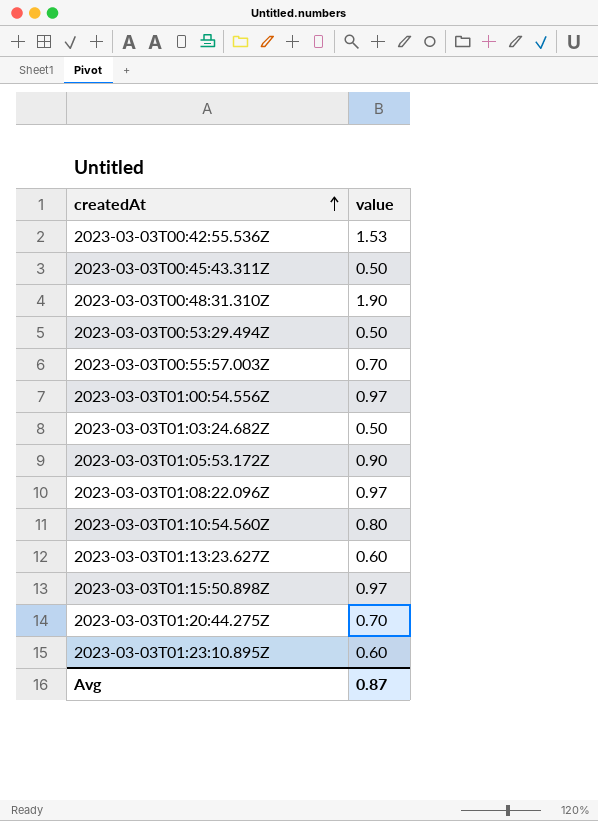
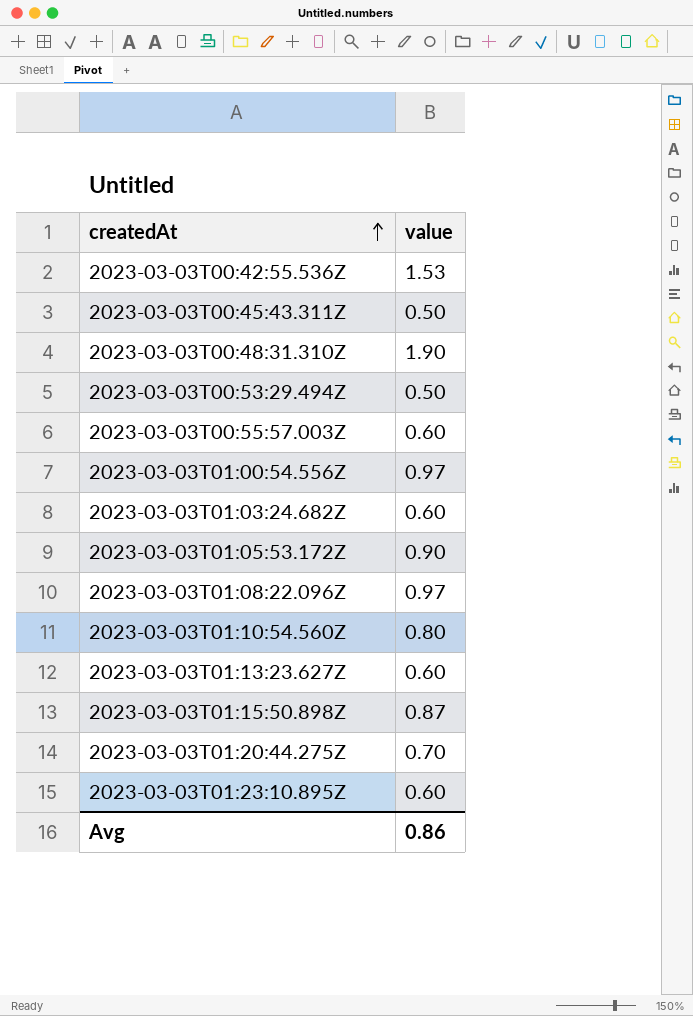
2023-03-03T00:55:57.003Z | value: 0.70 -> 0.60
2023-03-03T01:03:24.682Z | value: 0.50 -> 0.60
2023-03-03T01:15:50.898Z | value: 0.97 -> 0.87
Avg | value: 0.87 -> 0.86

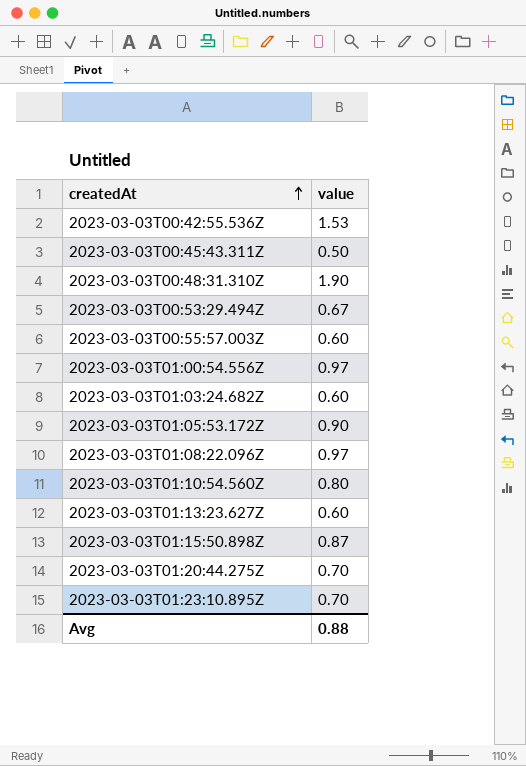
2023-03-03T00:53:29.494Z | value: 0.50 -> 0.67
2023-03-03T01:23:10.895Z | value: 0.60 -> 0.70
Avg | value: 0.86 -> 0.88

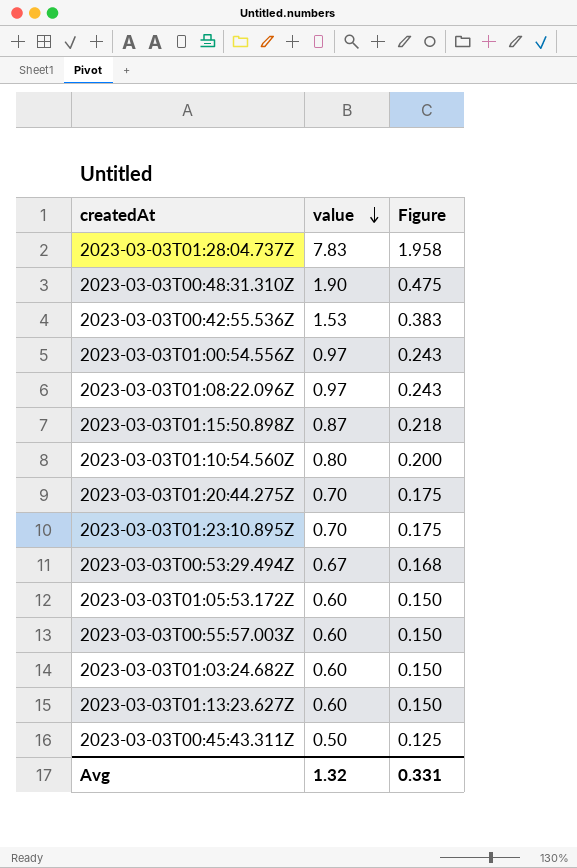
row order: createdAt ascending -> value descending
column Figure | formula: none -> [value] * 0.25
row 2023-03-03T01:28:04.737Z: none -> 7.83 | 1.958
2023-03-03T01:05:53.172Z | value: 0.90 -> 0.60
Avg | value: 0.88 -> 1.32

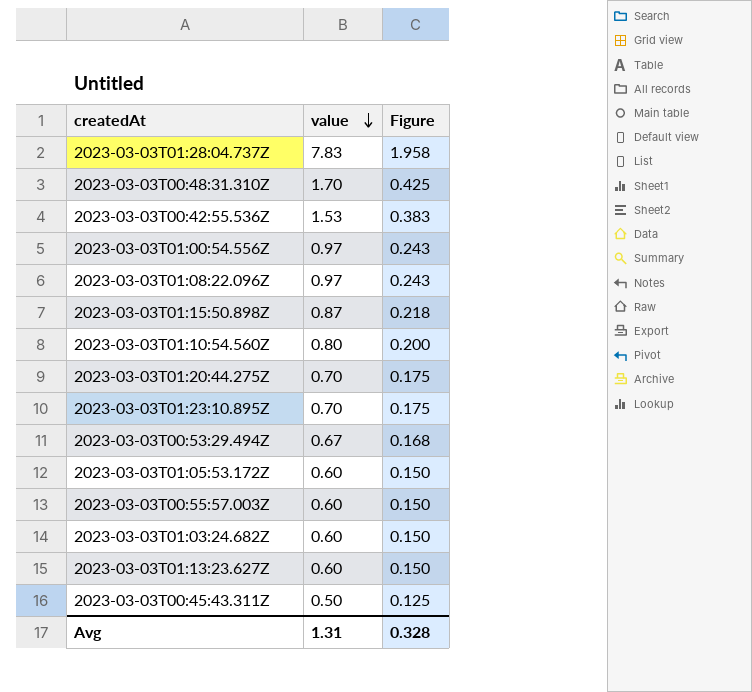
2023-03-03T00:48:31.310Z | value: 1.90 -> 1.70
2023-03-03T00:48:31.310Z | Figure: 0.475 -> 0.425
Avg | value: 1.32 -> 1.31
Avg | Figure: 0.331 -> 0.328

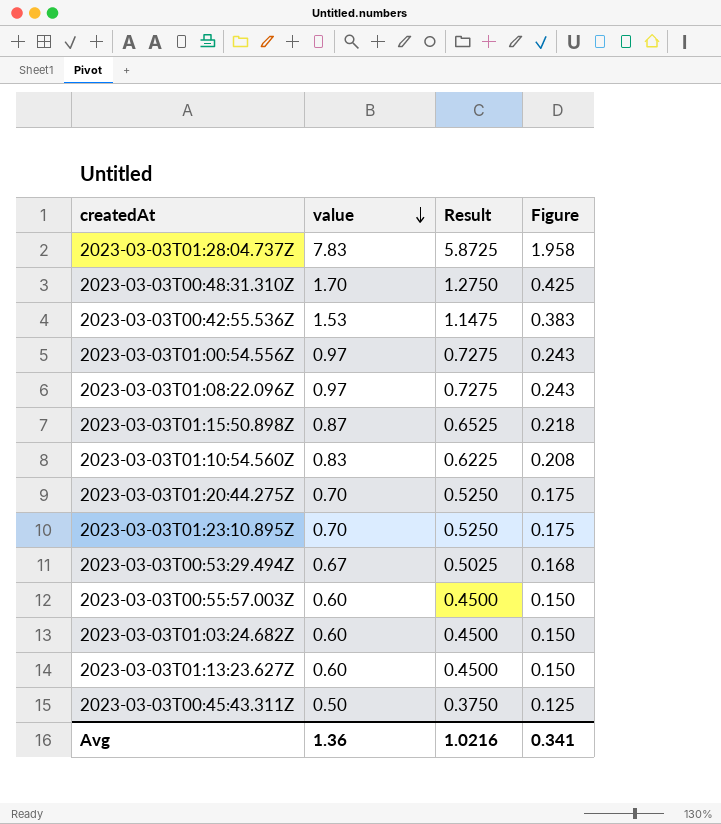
column Result | formula: none -> [value] * 0.75
row 2023-03-03T01:05:53.172Z: 0.60 | 0.150 -> none
2023-03-03T01:10:54.560Z | value: 0.80 -> 0.83
2023-03-03T01:10:54.560Z | Figure: 0.200 -> 0.208
Avg | value: 1.31 -> 1.36
Avg | Figure: 0.328 -> 0.341

